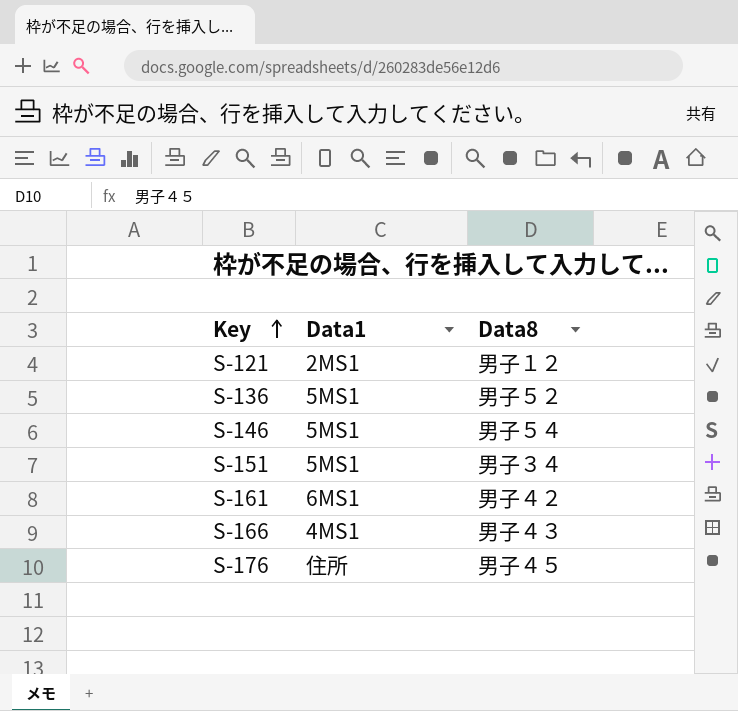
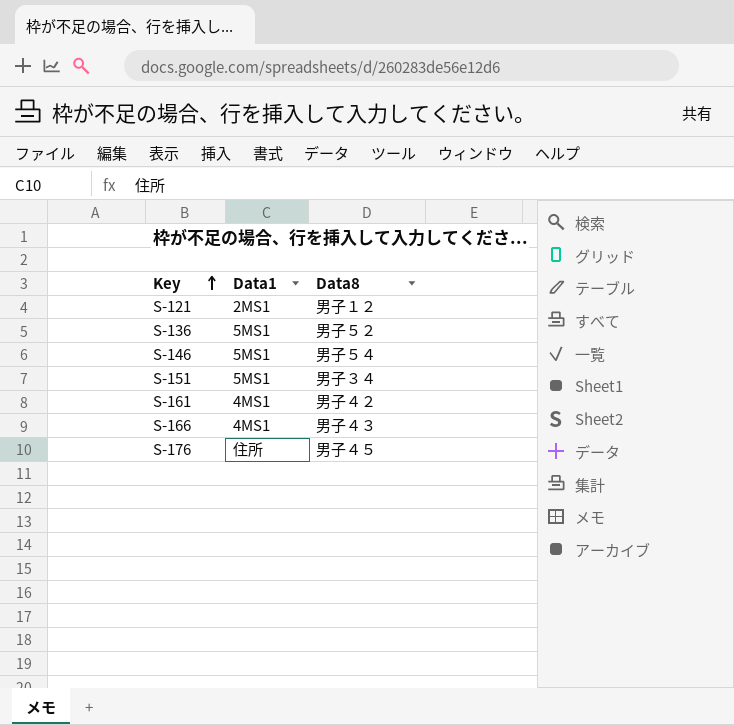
S-161 | Data1: 6MS1 -> 4MS1

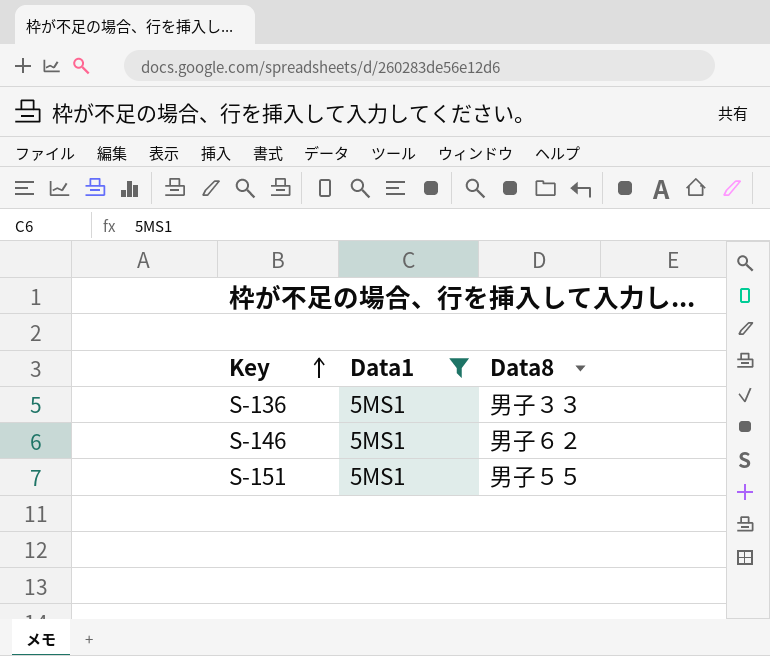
filter: none -> Data1 = 5MS1
S-136 | Data8: 男子５２ -> 男子３３
S-146 | Data8: 男子５４ -> 男子６２
S-151 | Data8: 男子３４ -> 男子５５

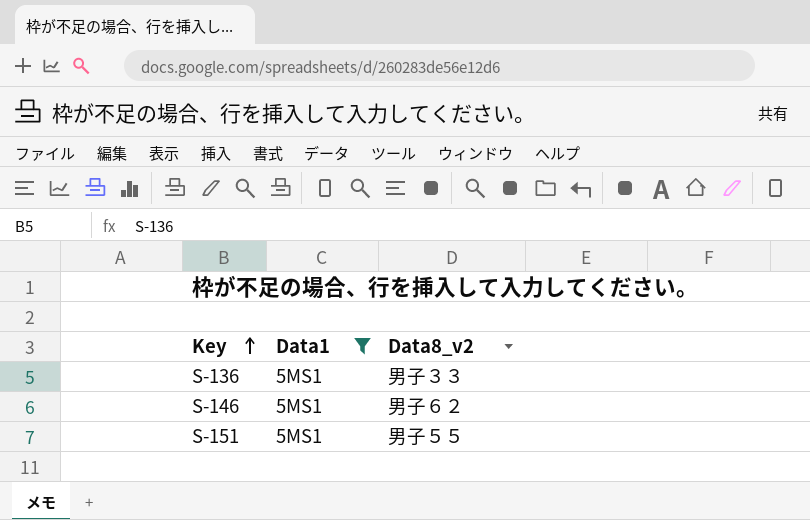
column name: Data8 -> Data8_v2

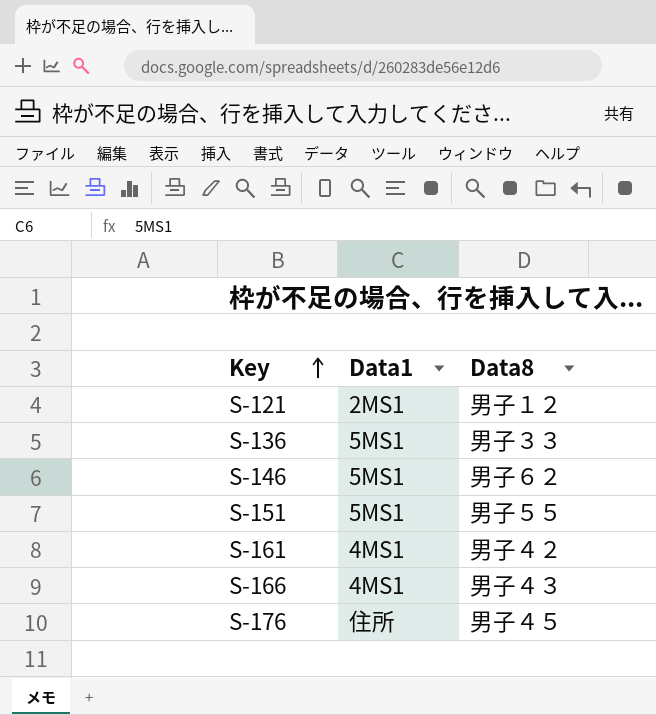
filter: Data1 = 5MS1 -> none
column name: Data8_v2 -> Data8

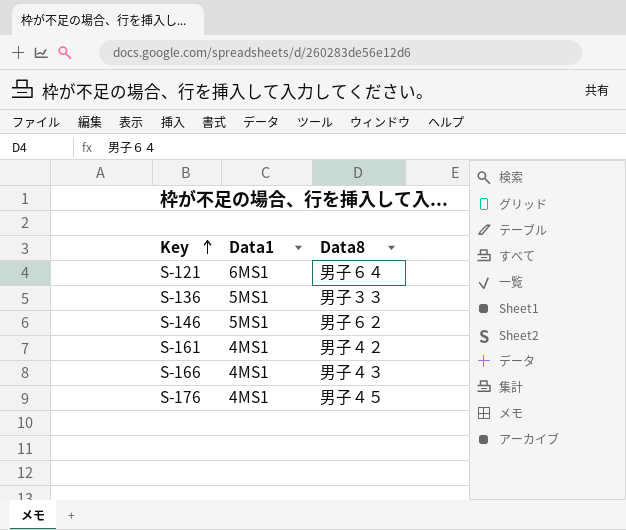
row S-151: 5MS1 | 男子５５ -> none
S-121 | Data1: 2MS1 -> 6MS1
S-121 | Data8: 男子１２ -> 男子６４
S-176 | Data1: 住所 -> 4MS1

